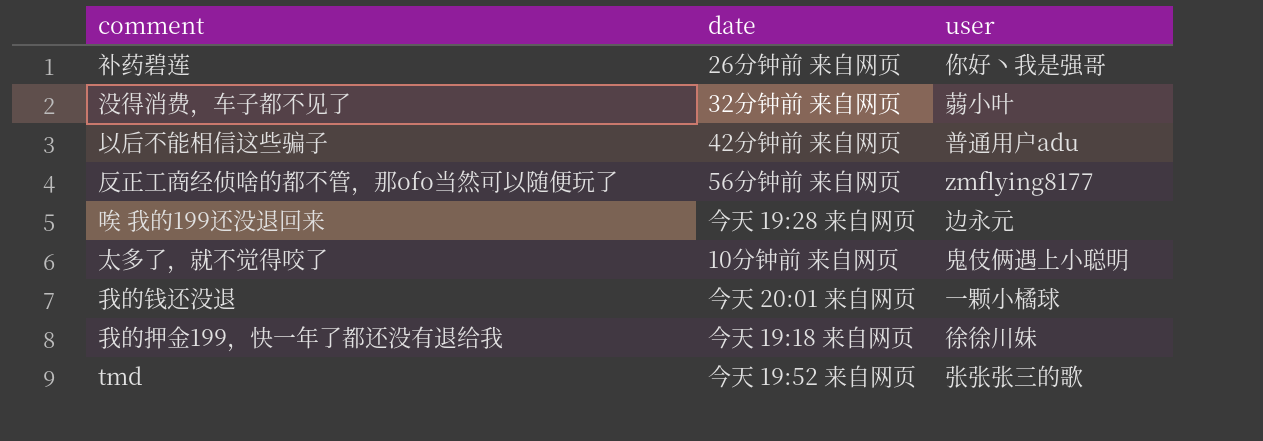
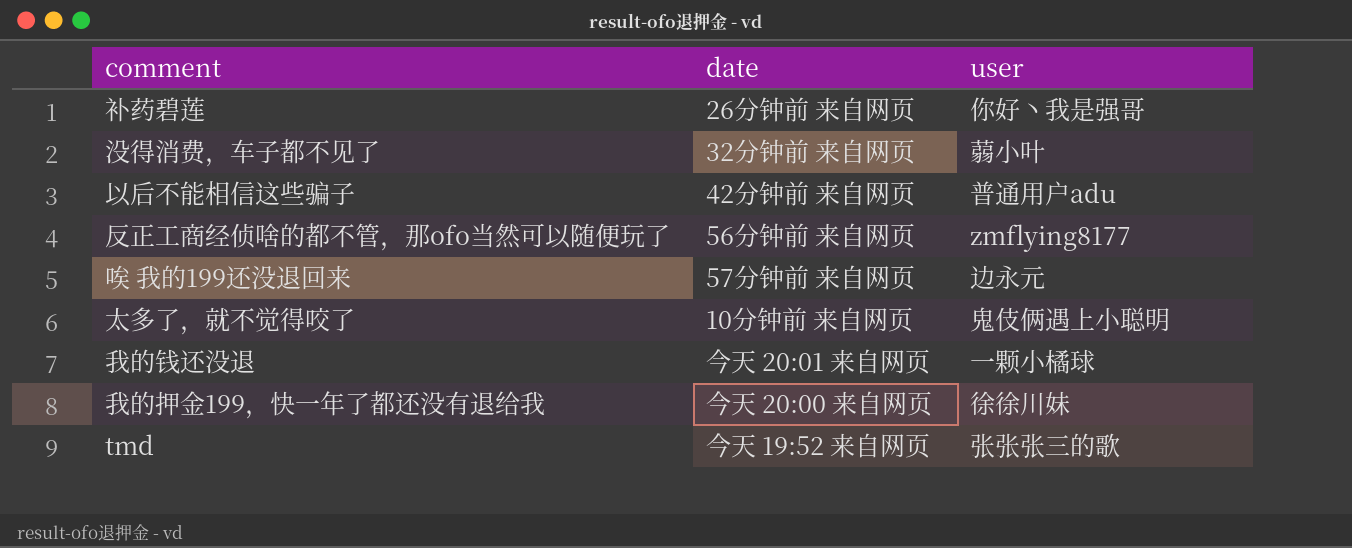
唉 我的199还没退回来 | date: 今天 19:28 来自网页 -> 57分钟前 来自网页
我的押金199，快一年了都还没有退给我 | date: 今天 19:18 来自网页 -> 今天 20:00 来自网页

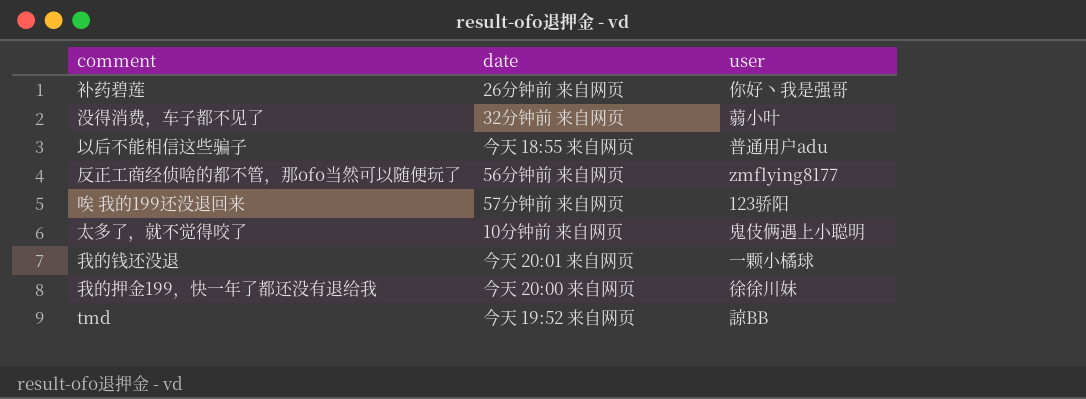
以后不能相信这些骗子 | date: 42分钟前 来自网页 -> 今天 18:55 来自网页
唉 我的199还没退回来 | user: 边永元 -> 123骄阳
tmd | user: 张张张三的歌 -> 諒BB

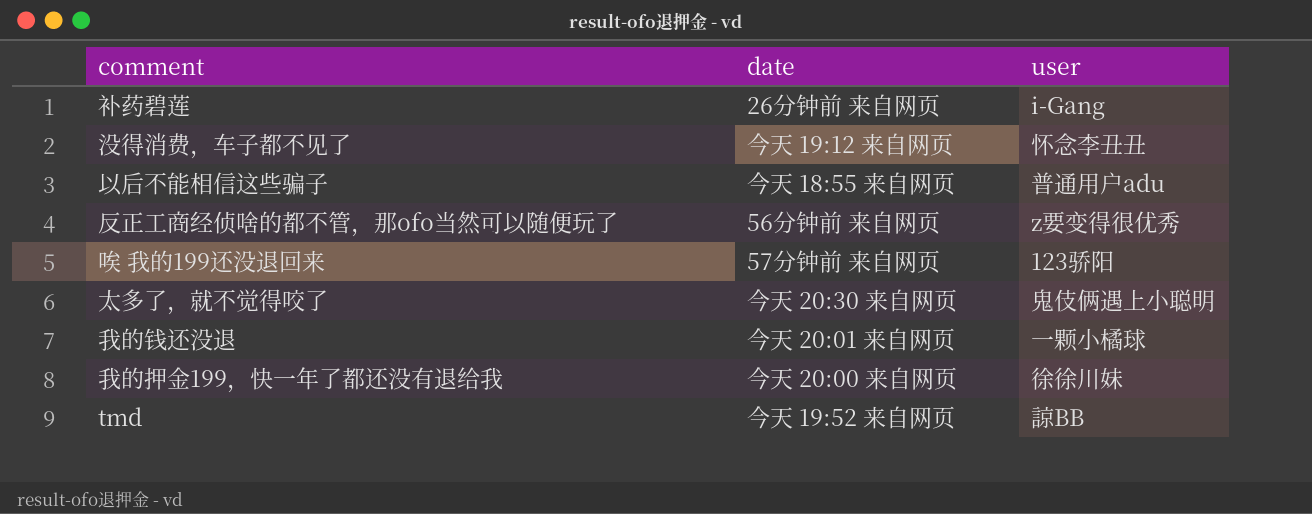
补药碧莲 | user: 你好丶我是强哥 -> i-Gang
没得消费，车子都不见了 | date: 32分钟前 来自网页 -> 今天 19:12 来自网页
没得消费，车子都不见了 | user: 蒻小叶 -> 怀念李丑丑
反正工商经侦啥的都不管，那ofo当然可以随便玩了 | user: zmflying8177 -> z要变得很优秀
太多了，就不觉得咬了 | date: 10分钟前 来自网页 -> 今天 20:30 来自网页

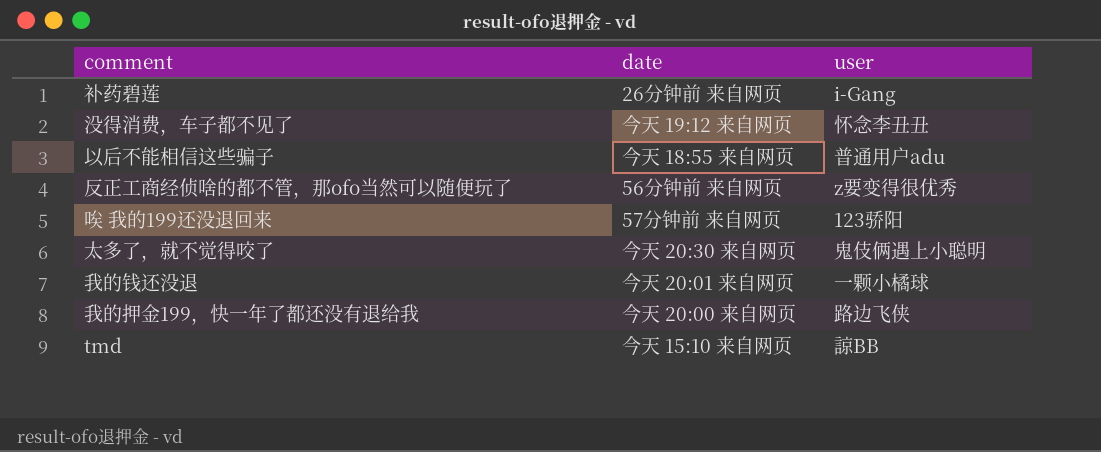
我的押金199，快一年了都还没有退给我 | user: 徐徐川妹 -> 路边飞侠
tmd | date: 今天 19:52 来自网页 -> 今天 15:10 来自网页

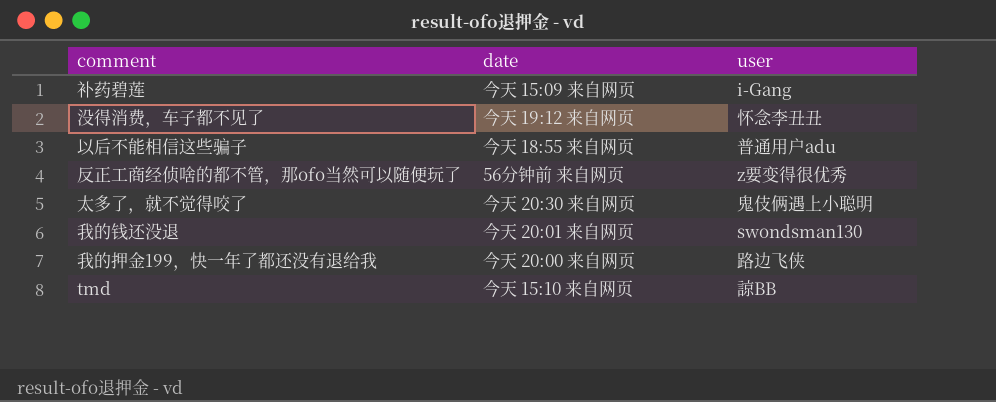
row 唉 我的199还没退回来: 57分钟前 来自网页 | 123骄阳 -> none
补药碧莲 | date: 26分钟前 来自网页 -> 今天 15:09 来自网页
我的钱还没退 | user: 一颗小橘球 -> swondsman130

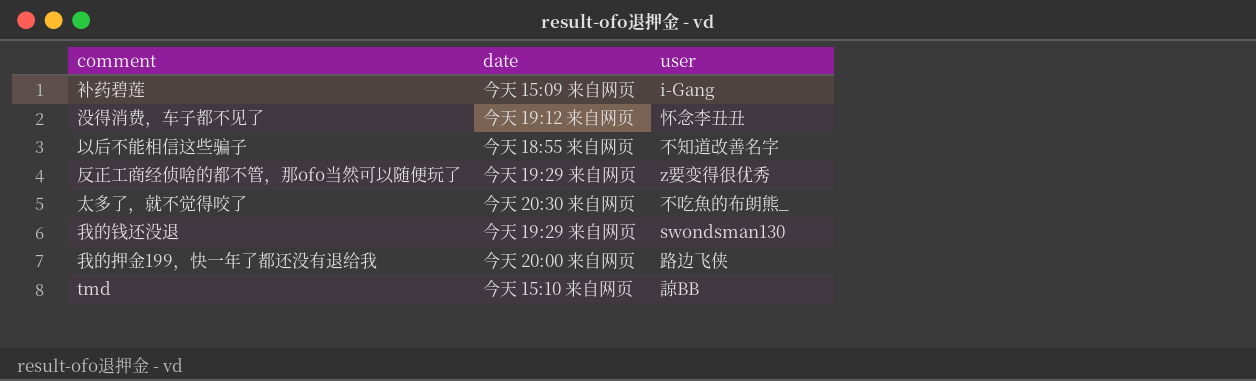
以后不能相信这些骗子 | user: 普通用户adu -> 不知道改善名字
反正工商经侦啥的都不管，那ofo当然可以随便玩了 | date: 56分钟前 来自网页 -> 今天 19:29 来自网页
太多了，就不觉得咬了 | user: 鬼伎俩遇上小聪明 -> 不吃魚的布朗熊_
我的钱还没退 | date: 今天 20:01 来自网页 -> 今天 19:29 来自网页

